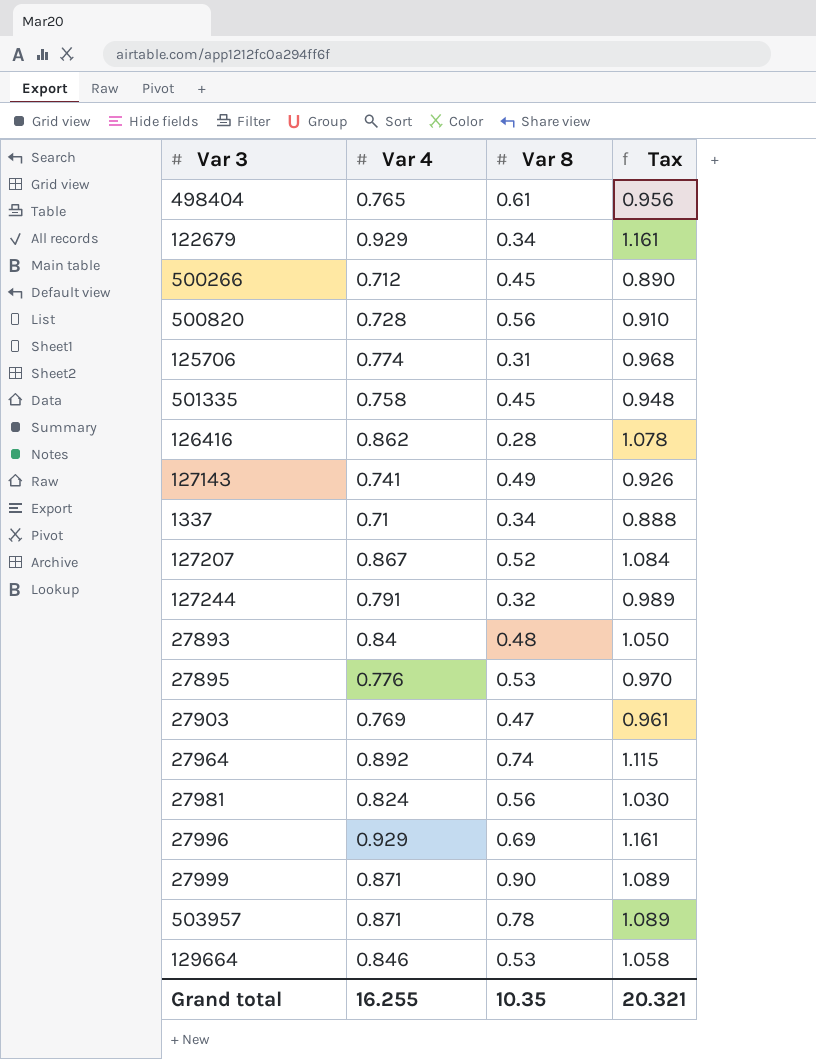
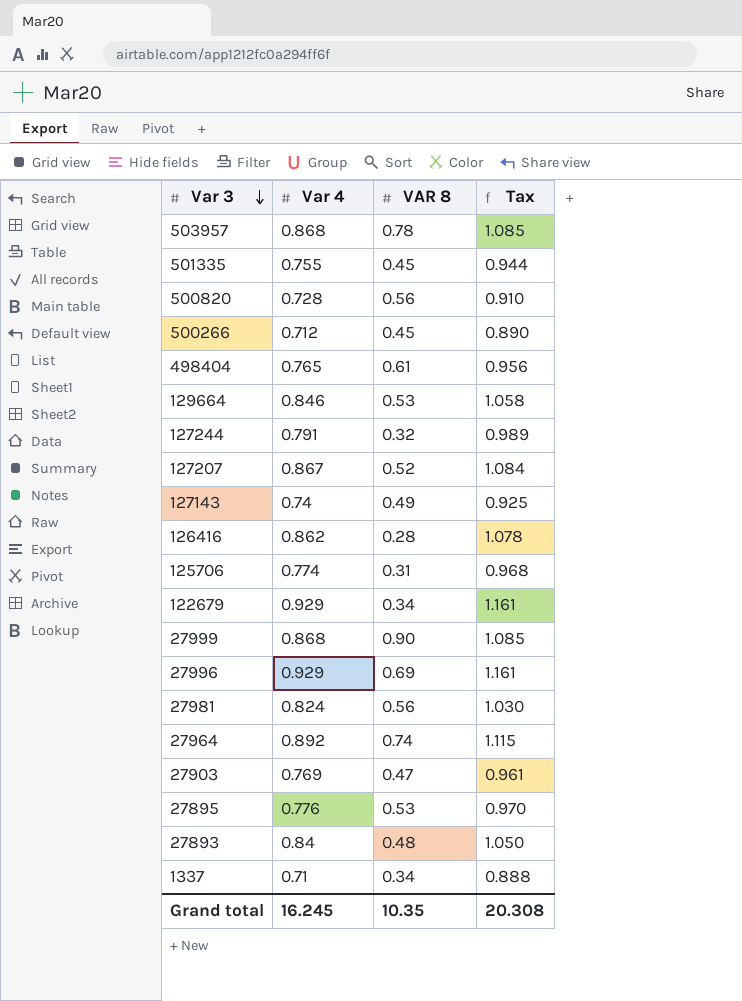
row order: none -> Var 3 descending
column name: Var 8 -> VAR 8
503957 | Var 4: 0.871 -> 0.868
503957 | Tax: 1.089 -> 1.085
501335 | Var 4: 0.758 -> 0.755
501335 | Tax: 0.948 -> 0.944
127143 | Var 4: 0.741 -> 0.74
127143 | Tax: 0.926 -> 0.925
27999 | Var 4: 0.871 -> 0.868
27999 | Tax: 1.089 -> 1.085
Grand total | Var 4: 16.255 -> 16.245
Grand total | Tax: 20.321 -> 20.308

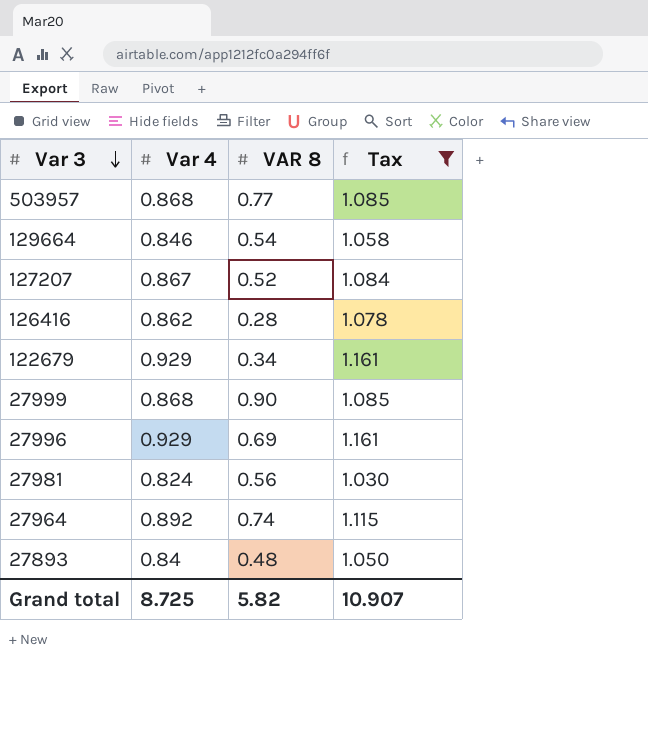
filter: none -> Tax >= 1.030
503957 | VAR 8: 0.78 -> 0.77
129664 | VAR 8: 0.53 -> 0.54
Grand total | Var 4: 16.245 -> 8.725
Grand total | VAR 8: 10.35 -> 5.82
Grand total | Tax: 20.308 -> 10.907

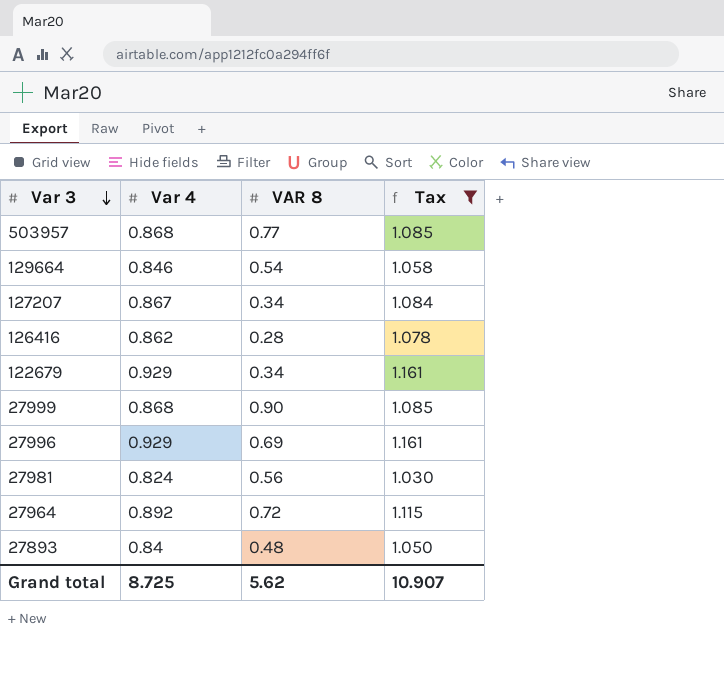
127207 | VAR 8: 0.52 -> 0.34
27964 | VAR 8: 0.74 -> 0.72
Grand total | VAR 8: 5.82 -> 5.62

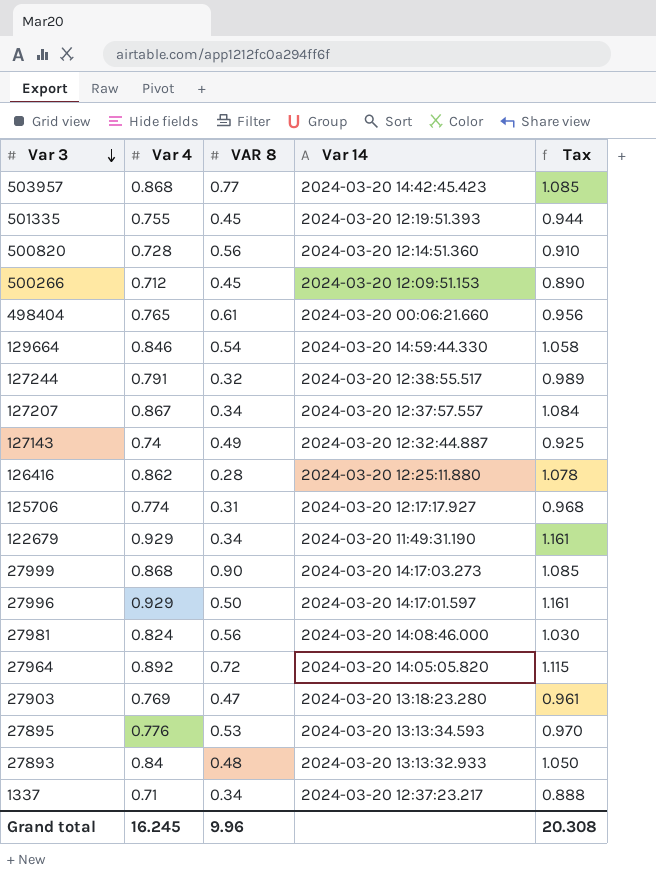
filter: Tax >= 1.030 -> none
column Var 14 | position: none -> 4
27996 | VAR 8: 0.69 -> 0.50
Grand total | Var 4: 8.725 -> 16.245
Grand total | VAR 8: 5.62 -> 9.96
Grand total | Tax: 10.907 -> 20.308

